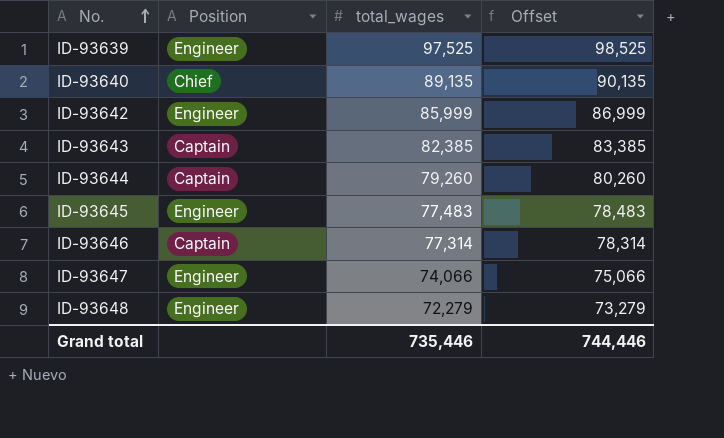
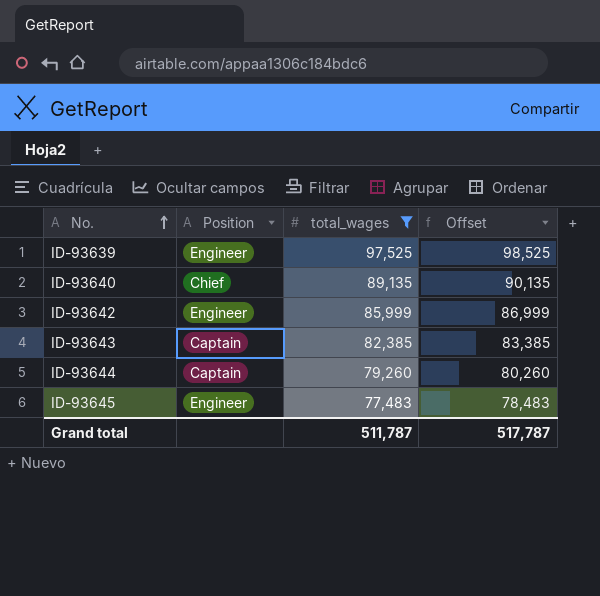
filter: none -> total_wages >= 77,483
Grand total | total_wages: 735,446 -> 511,787
Grand total | Offset: 744,446 -> 517,787

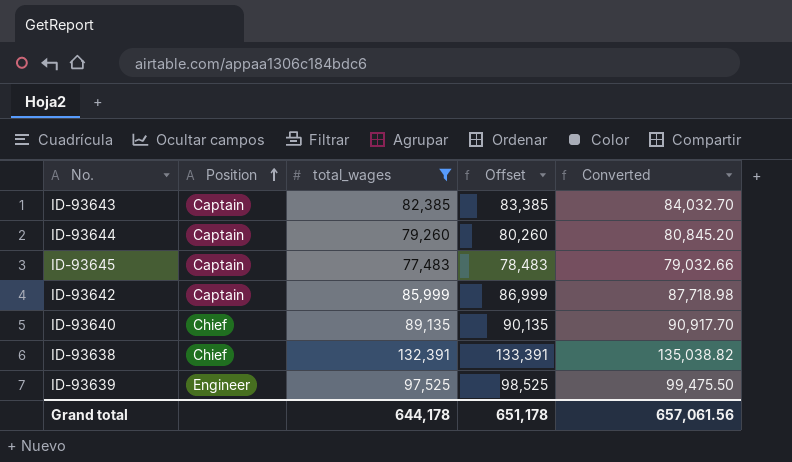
row order: No. ascending -> Position ascending
column Converted | formula: none -> [total_wages] * 1.02
ID-93645 | Position: Engineer -> Captain
ID-93642 | Position: Engineer -> Captain
row ID-93638: none -> Chief | 132,391 | 133,391 | 135,038.82
Grand total | total_wages: 511,787 -> 644,178
Grand total | Offset: 517,787 -> 651,178

